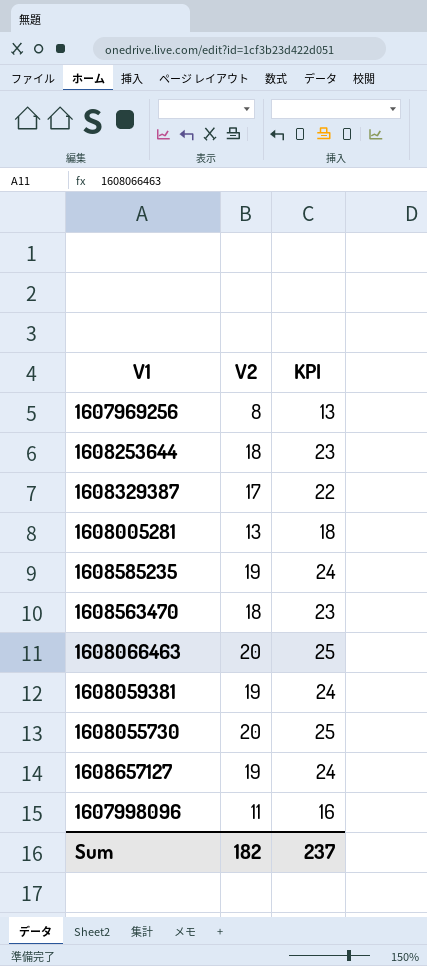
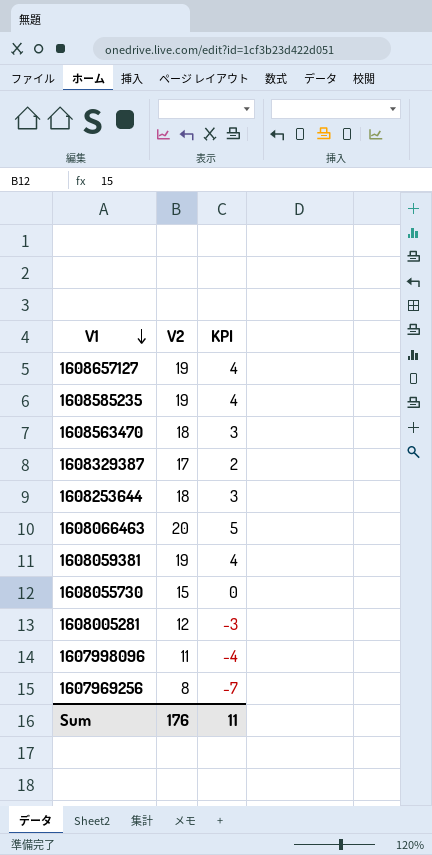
row order: none -> V1 descending
column KPI | formula: [V2] + 5 -> [V2] - 15
1608055730 | V2: 20 -> 15
1608005281 | V2: 13 -> 12
Sum | V2: 182 -> 176
Sum | KPI: 237 -> 11

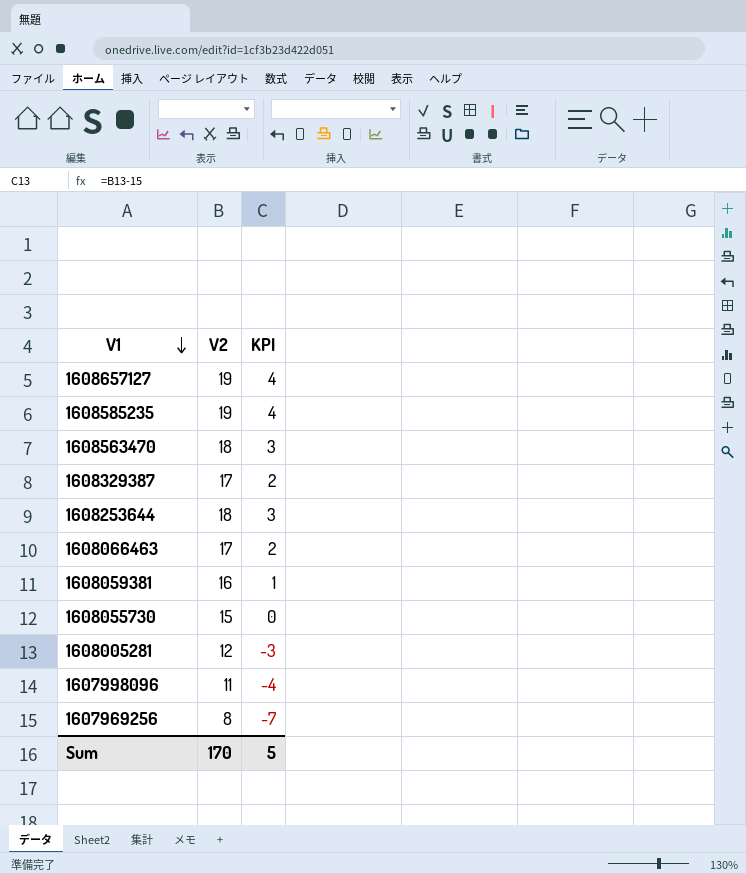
1608066463 | V2: 20 -> 17
1608066463 | KPI: 5 -> 2
1608059381 | V2: 19 -> 16
1608059381 | KPI: 4 -> 1
Sum | V2: 176 -> 170
Sum | KPI: 11 -> 5

